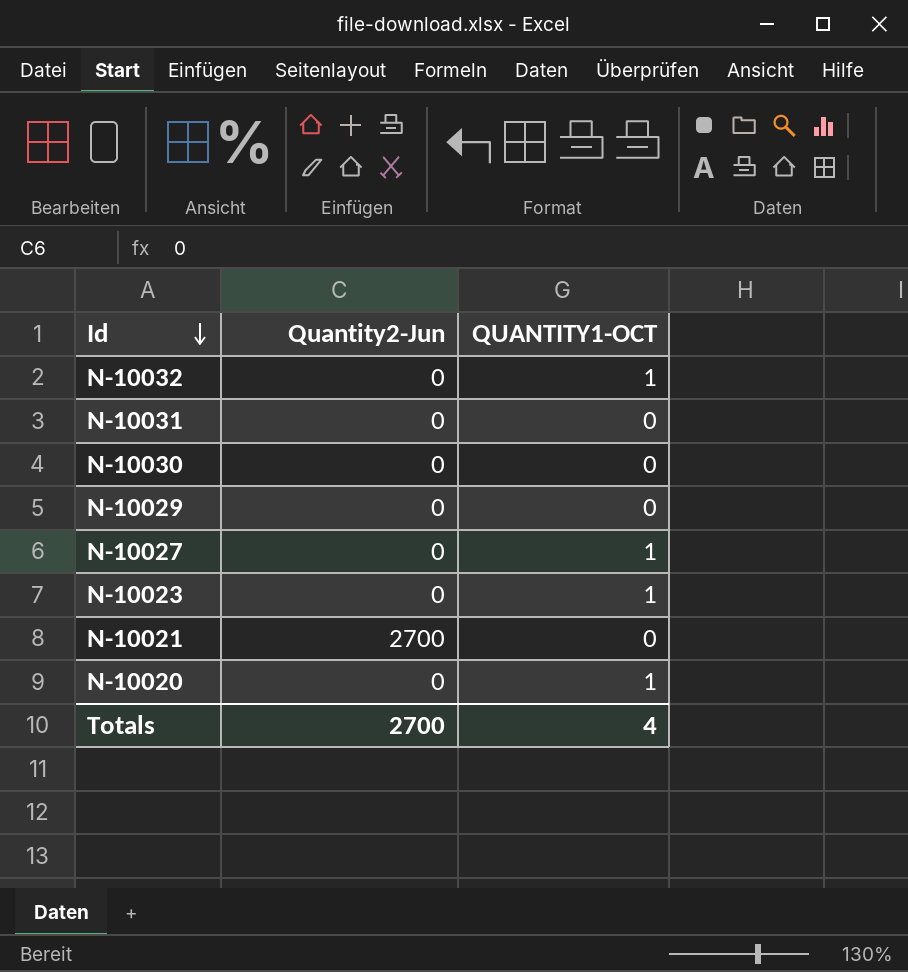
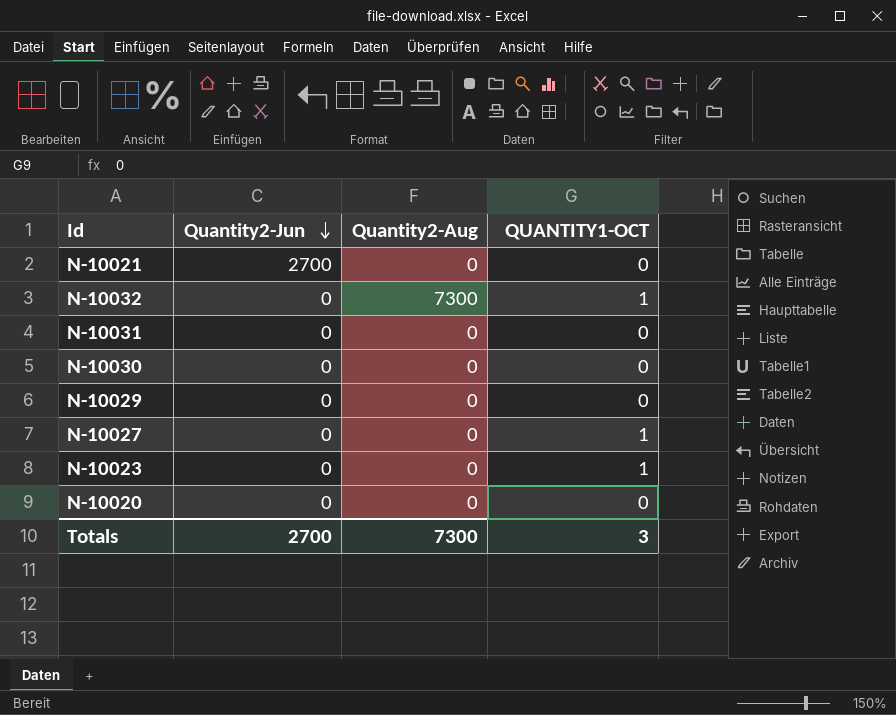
row order: Id descending -> Quantity2-Jun descending
column Quantity2-Aug | position: none -> 3
N-10020 | QUANTITY1-OCT: 1 -> 0
Totals | QUANTITY1-OCT: 4 -> 3

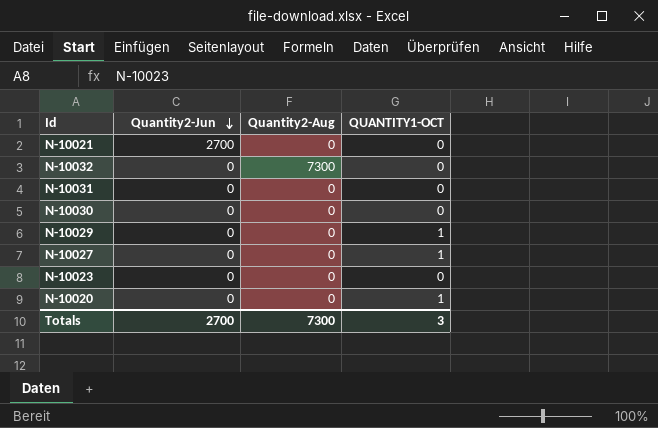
N-10032 | QUANTITY1-OCT: 1 -> 0
N-10029 | QUANTITY1-OCT: 0 -> 1
N-10023 | QUANTITY1-OCT: 1 -> 0
N-10020 | QUANTITY1-OCT: 0 -> 1

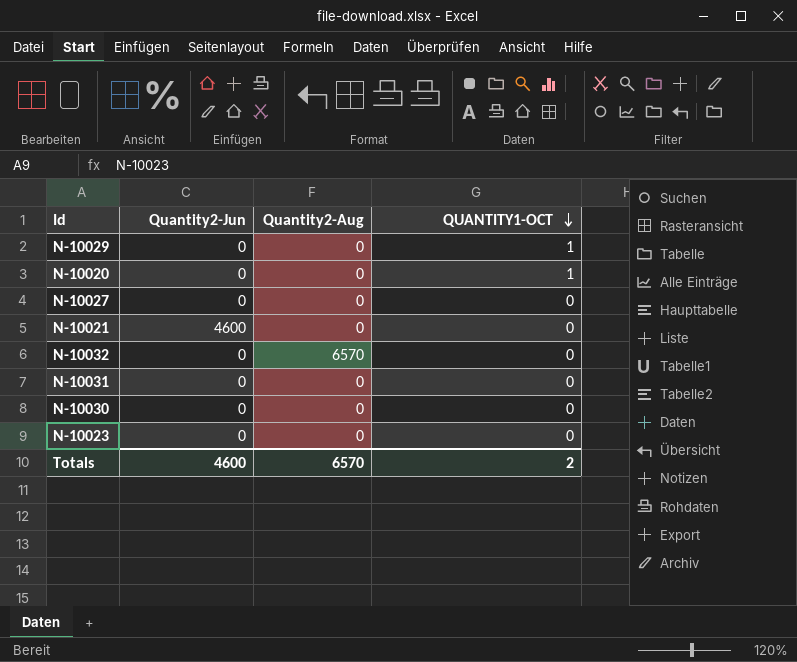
row order: Quantity2-Jun descending -> QUANTITY1-OCT descending
N-10027 | QUANTITY1-OCT: 1 -> 0
N-10021 | Quantity2-Jun: 2700 -> 4600
N-10032 | Quantity2-Aug: 7300 -> 6570
Totals | Quantity2-Jun: 2700 -> 4600
Totals | Quantity2-Aug: 7300 -> 6570
Totals | QUANTITY1-OCT: 3 -> 2

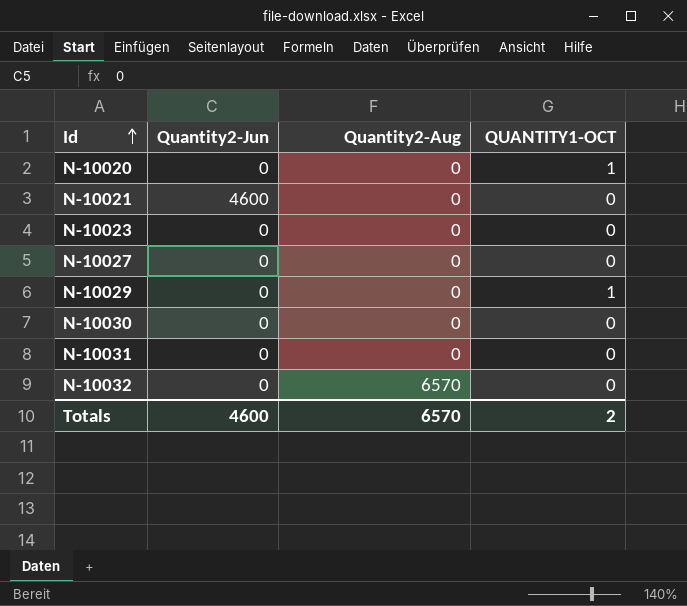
row order: QUANTITY1-OCT descending -> Id ascending

